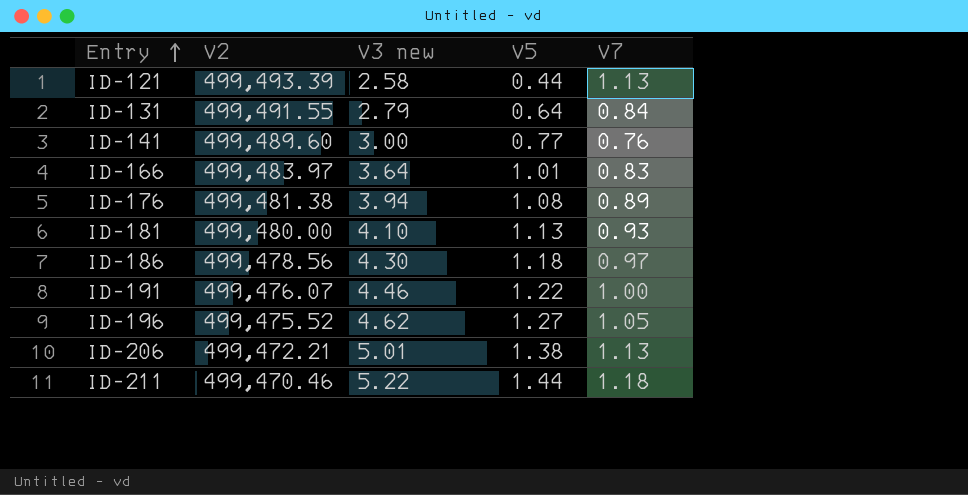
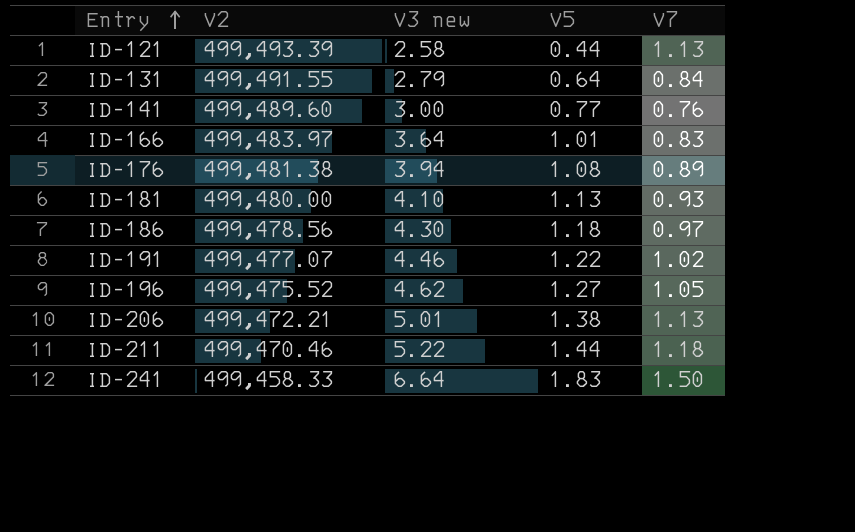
ID-191 | V2: 499,476.07 -> 499,477.07
ID-191 | V7: 1.00 -> 1.02
row ID-241: none -> 499,458.33 | 6.64 | 1.83 | 1.50

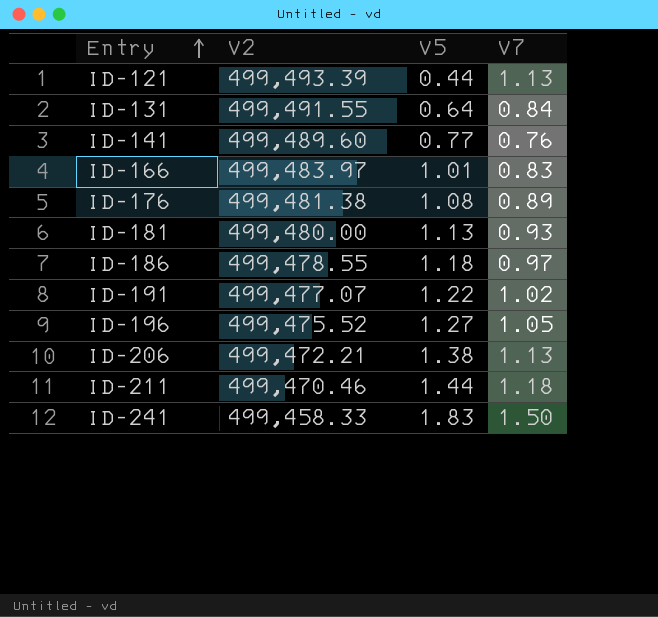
column V3 new | position: 3 -> none
ID-186 | V2: 499,478.56 -> 499,478.55

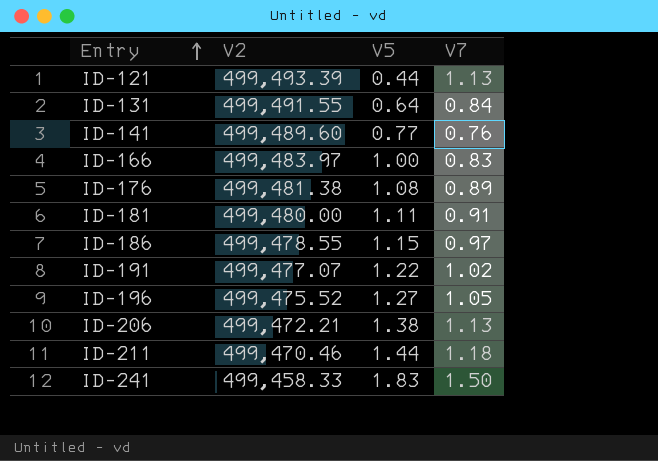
ID-166 | V5: 1.01 -> 1.00
ID-181 | V5: 1.13 -> 1.11
ID-181 | V7: 0.93 -> 0.91
ID-186 | V5: 1.18 -> 1.15

